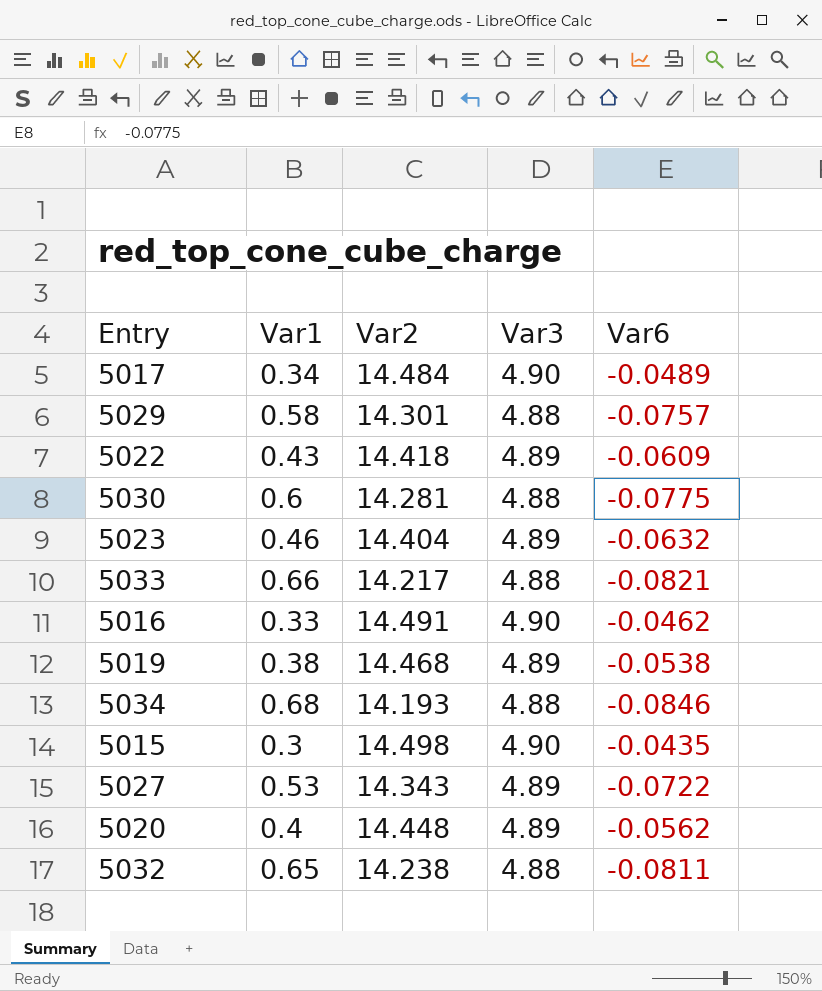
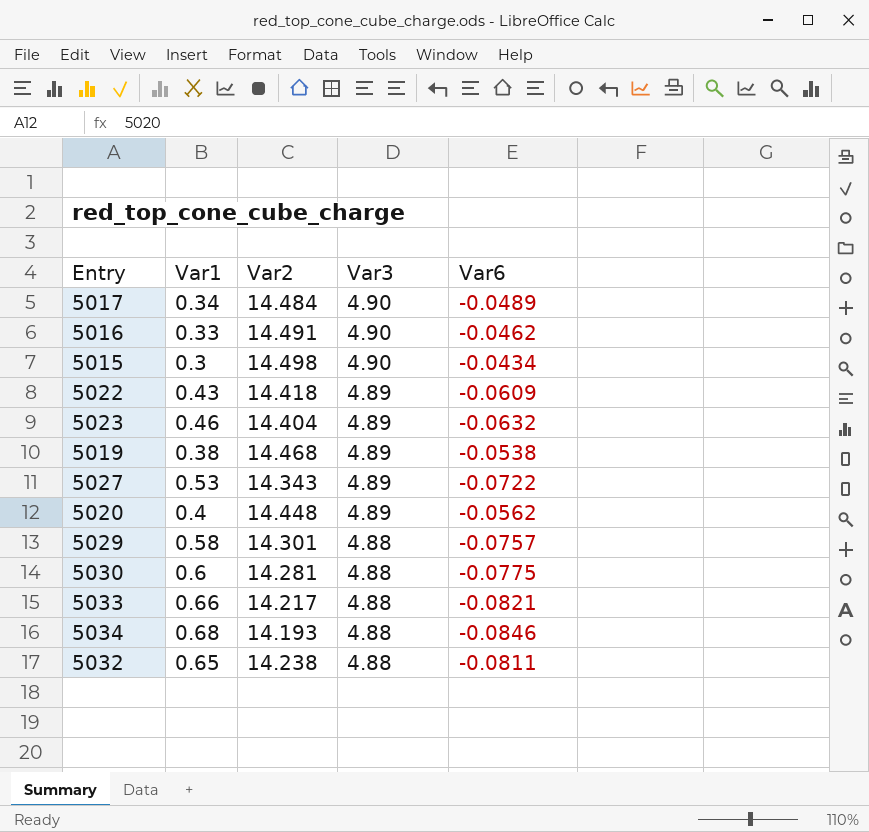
row order: none -> Var3 descending
5015 | Var6: -0.0435 -> -0.0434

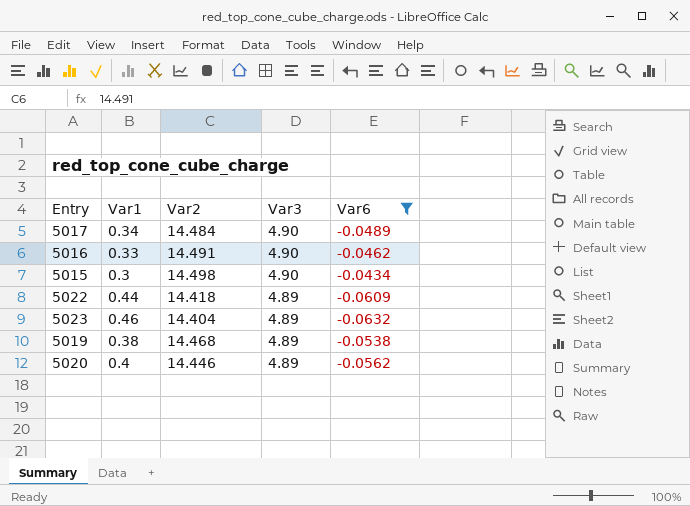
filter: none -> Var6 >= -0.0632
5022 | Var1: 0.43 -> 0.44
5020 | Var2: 14.448 -> 14.446

